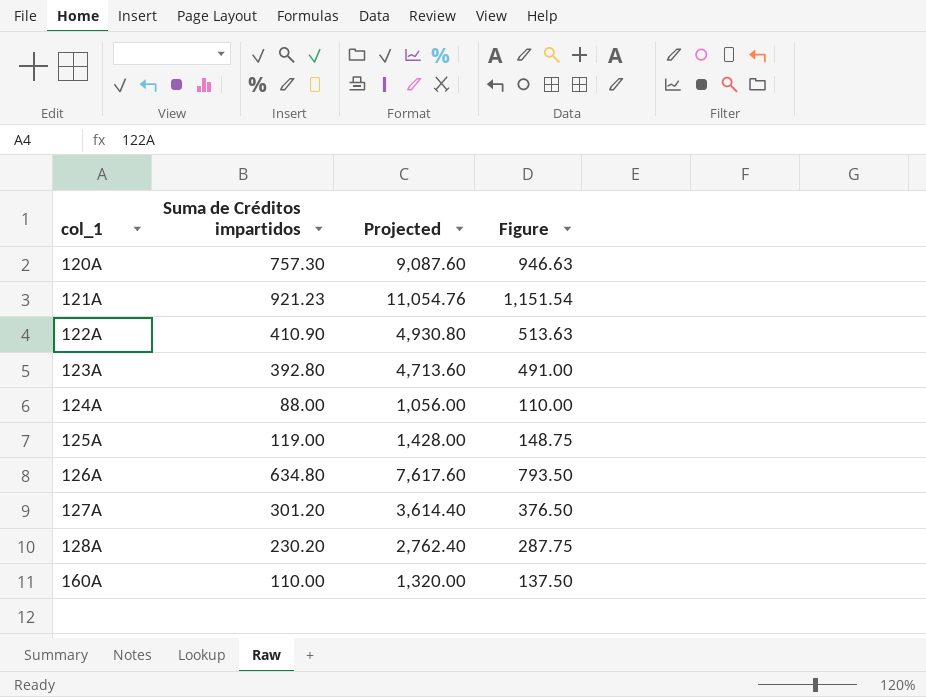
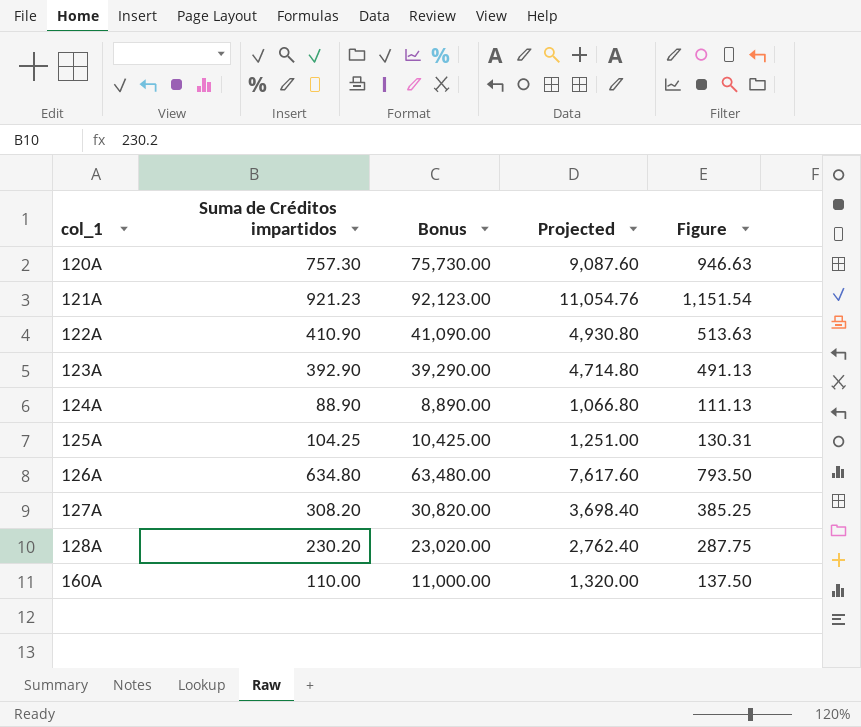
column Bonus | formula: none -> [Suma de Créditos impartidos] * 100
123A | Suma de Créditos impartidos: 392.80 -> 392.90
123A | Projected: 4,713.60 -> 4,714.80
123A | Figure: 491.00 -> 491.13
124A | Suma de Créditos impartidos: 88.00 -> 88.90
124A | Projected: 1,056.00 -> 1,066.80
124A | Figure: 110.00 -> 111.13
125A | Suma de Créditos impartidos: 119.00 -> 104.25
125A | Projected: 1,428.00 -> 1,251.00
125A | Figure: 148.75 -> 130.31
127A | Suma de Créditos impartidos: 301.20 -> 308.20
127A | Projected: 3,614.40 -> 3,698.40
127A | Figure: 376.50 -> 385.25

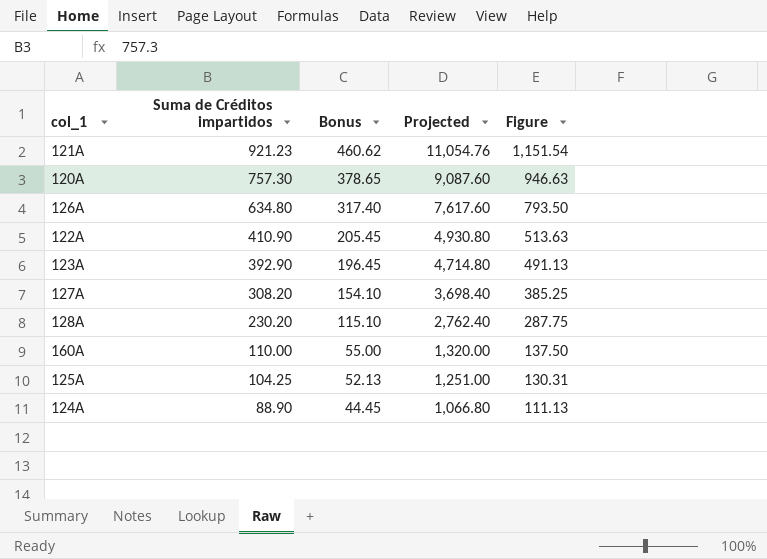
row order: col_1 ascending -> Suma de Créditos impartidos descending
column Bonus | formula: [Suma de Créditos impartidos] * 100 -> [Suma de Créditos impartidos] * 0.5

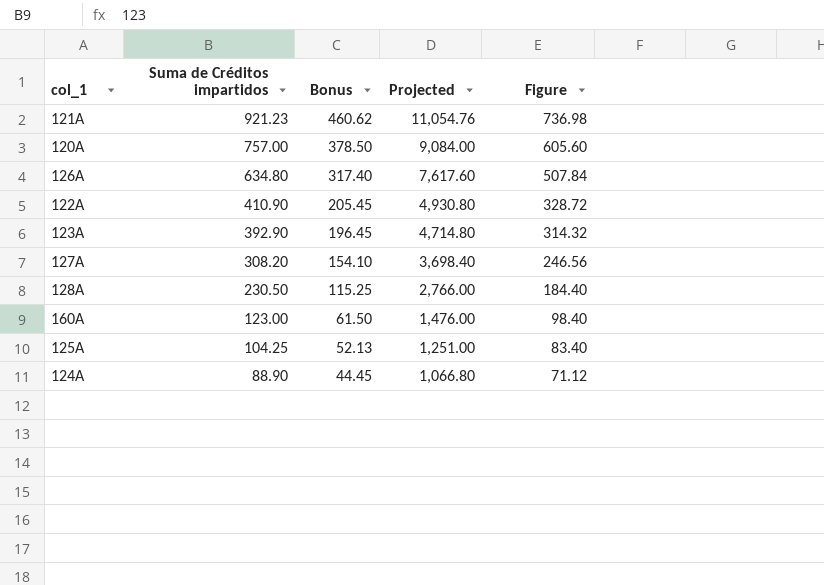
column Figure | formula: [Suma de Créditos impartidos] * 1.25 -> [Suma de Créditos impartidos] * 0.8
120A | Suma de Créditos impartidos: 757.30 -> 757.00
120A | Bonus: 378.65 -> 378.50
120A | Projected: 9,087.60 -> 9,084.00
128A | Suma de Créditos impartidos: 230.20 -> 230.50
128A | Bonus: 115.10 -> 115.25
128A | Projected: 2,762.40 -> 2,766.00
160A | Suma de Créditos impartidos: 110.00 -> 123.00
160A | Bonus: 55.00 -> 61.50
160A | Projected: 1,320.00 -> 1,476.00

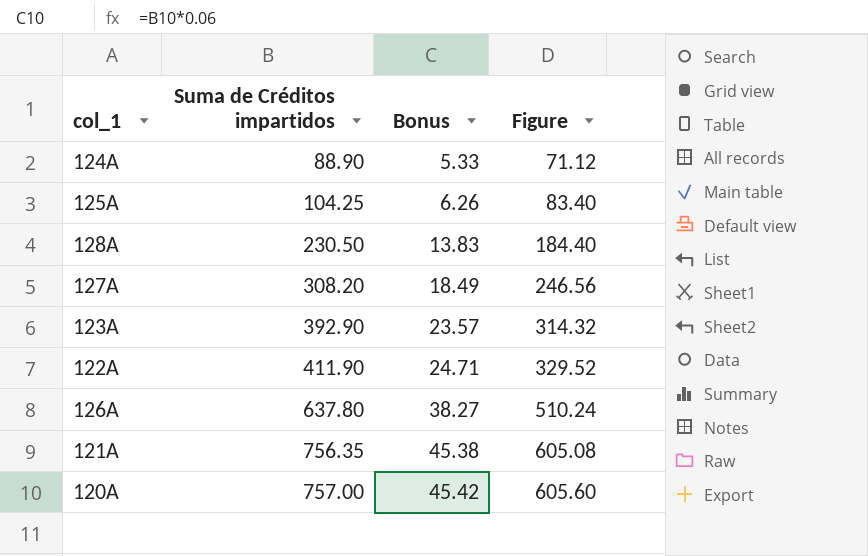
row order: Suma de Créditos impartidos descending -> Suma de Créditos impartidos ascending
column Projected | formula: [Suma de Créditos impartidos] * 12 -> none
column Bonus | formula: [Suma de Créditos impartidos] * 0.5 -> [Suma de Créditos impartidos] * 0.06
row 160A: 123.00 | 61.50 | 1,476.00 | 98.40 -> none
122A | Suma de Créditos impartidos: 410.90 -> 411.90
122A | Figure: 328.72 -> 329.52
126A | Suma de Créditos impartidos: 634.80 -> 637.80
126A | Figure: 507.84 -> 510.24
121A | Suma de Créditos impartidos: 921.23 -> 756.35
121A | Figure: 736.98 -> 605.08

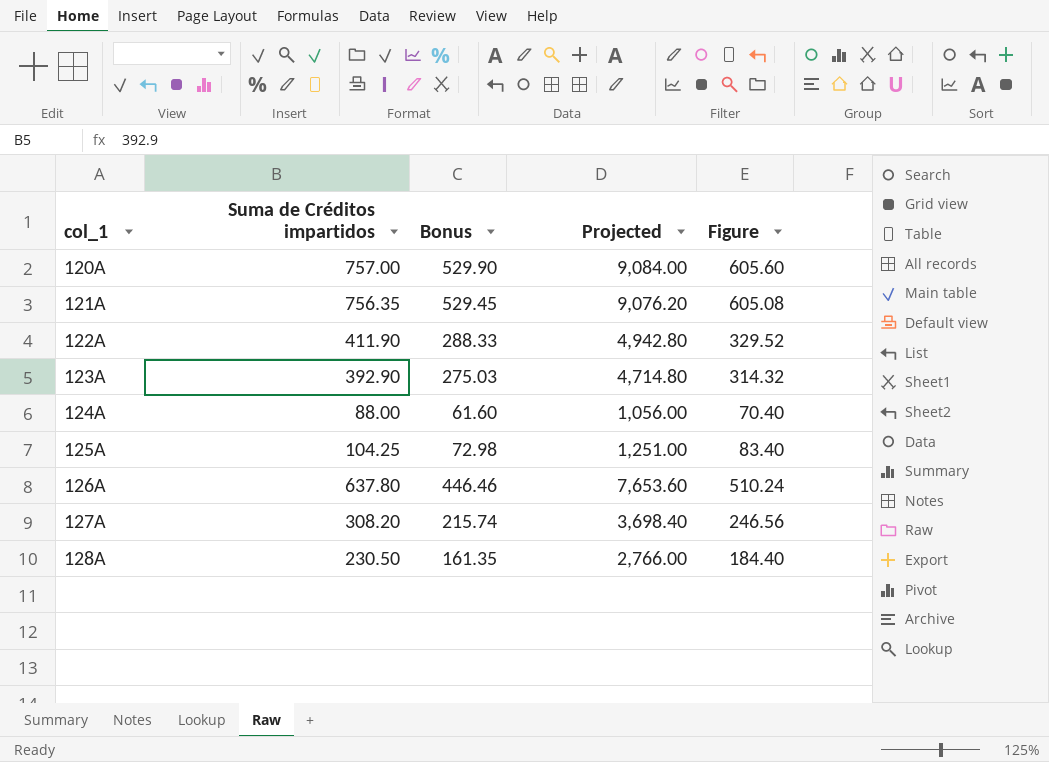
row order: Suma de Créditos impartidos ascending -> col_1 ascending
column Bonus | formula: [Suma de Créditos impartidos] * 0.06 -> [Suma de Créditos impartidos] * 0.7
column Projected | formula: none -> [Suma de Créditos impartidos] * 12
124A | Suma de Créditos impartidos: 88.90 -> 88.00
124A | Figure: 71.12 -> 70.40

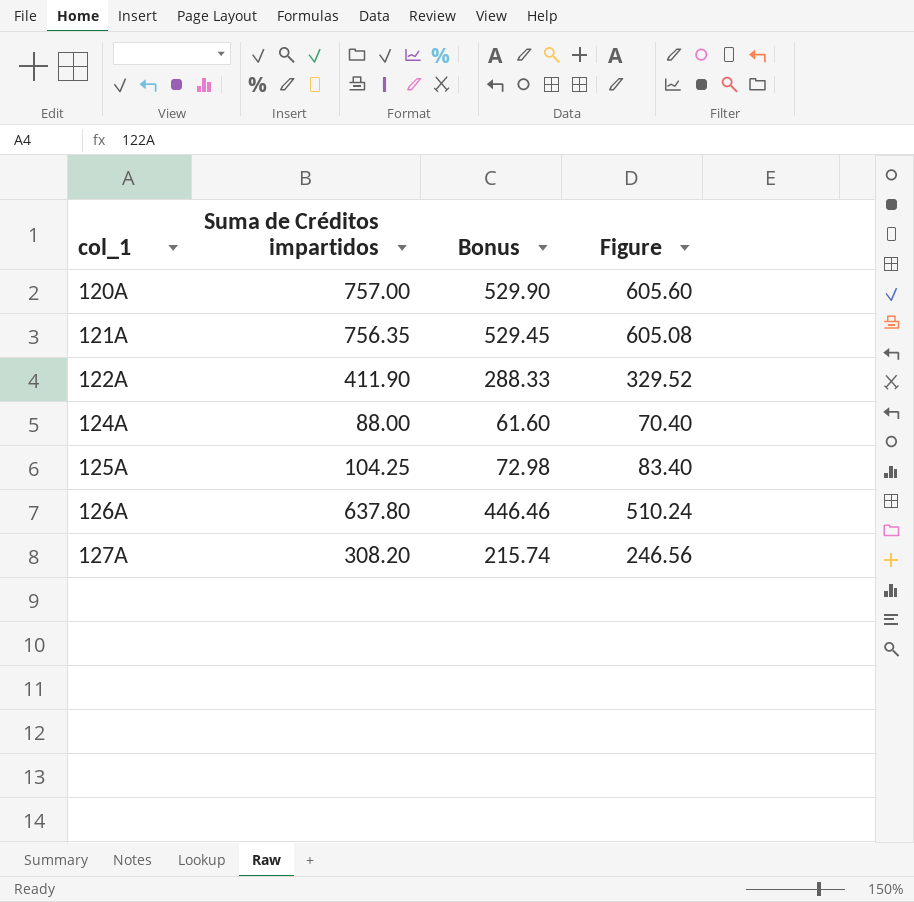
column Projected | formula: [Suma de Créditos impartidos] * 12 -> none
row 123A: 392.90 | 275.03 | 4,714.80 | 314.32 -> none
row 128A: 230.50 | 161.35 | 2,766.00 | 184.40 -> none

